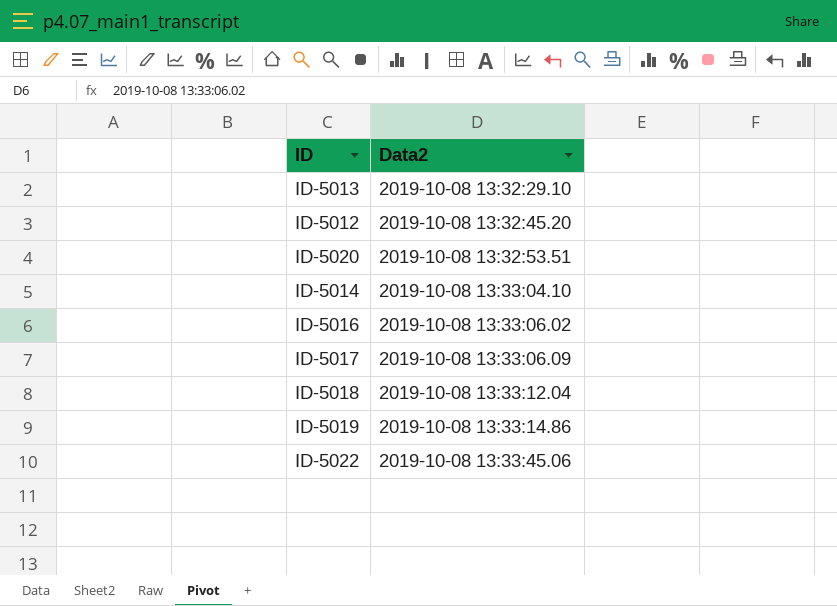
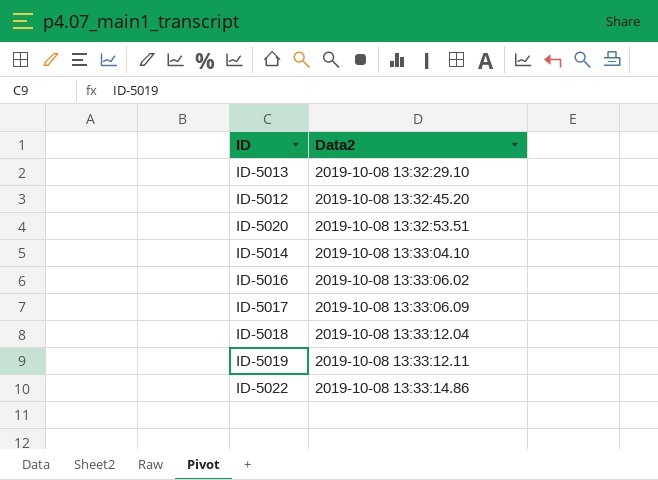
ID-5019 | Data2: 2019-10-08 13:33:14.86 -> 2019-10-08 13:33:12.11
ID-5022 | Data2: 2019-10-08 13:33:45.06 -> 2019-10-08 13:33:14.86

